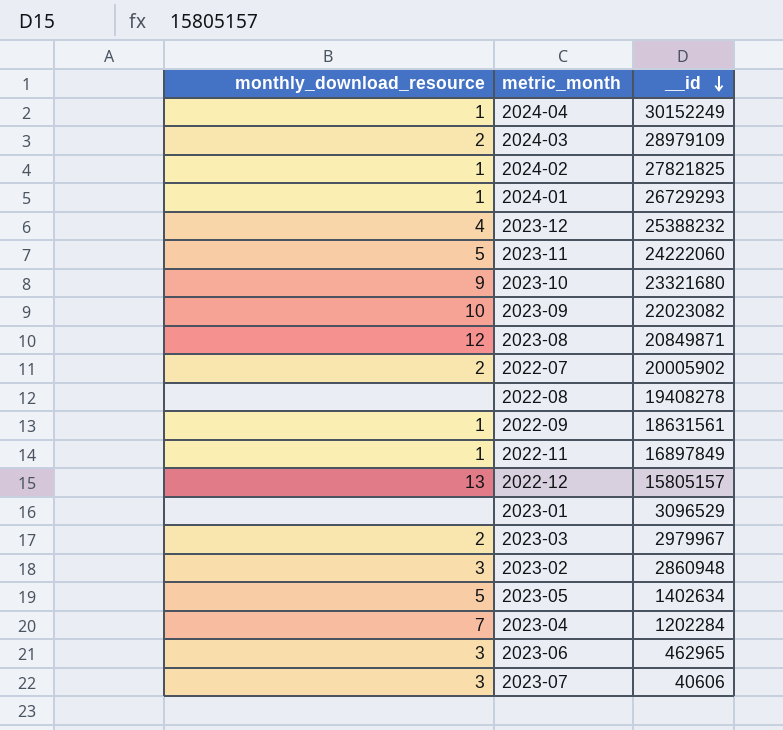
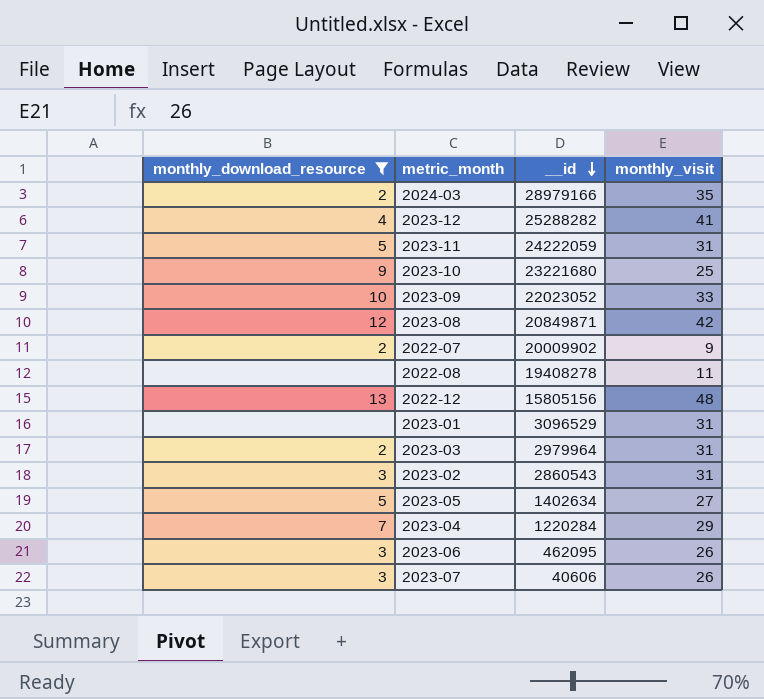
filter: none -> monthly_download_resource != 1
column monthly_visit | position: none -> 4
2024-03 | __id: 28979109 -> 28979166
2023-12 | __id: 25388232 -> 25288282
2023-11 | __id: 24222060 -> 24222059
2023-10 | __id: 23321680 -> 23221680
2023-09 | __id: 22023082 -> 22023052
2022-07 | __id: 20005902 -> 20009902
2022-12 | __id: 15805157 -> 15805156
2023-03 | __id: 2979967 -> 2979964
2023-02 | __id: 2860948 -> 2860543
2023-04 | __id: 1202284 -> 1220284
2023-06 | __id: 462965 -> 462095

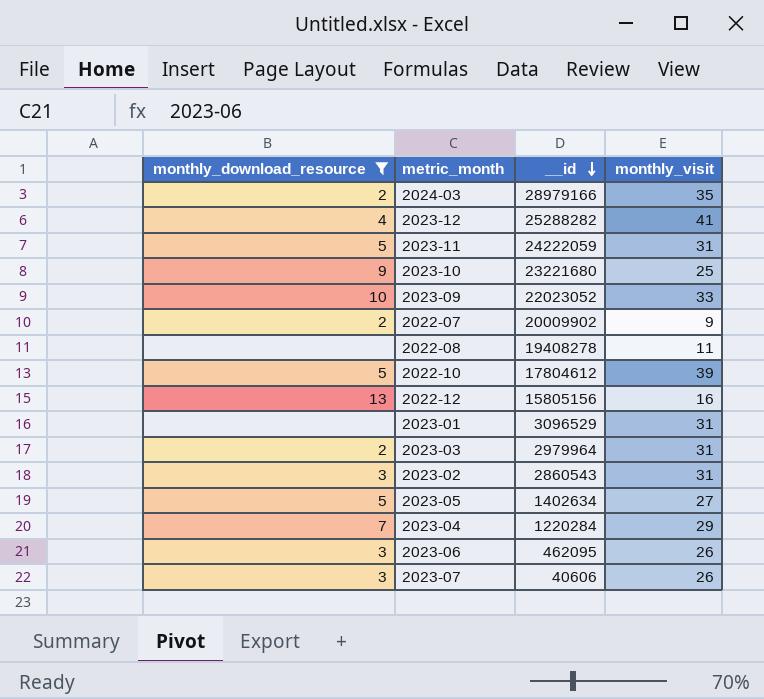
row 2023-08: 12 | 20849871 | 42 -> none
row 2022-10: none -> 5 | 17804612 | 39
2022-12 | monthly_visit: 48 -> 16

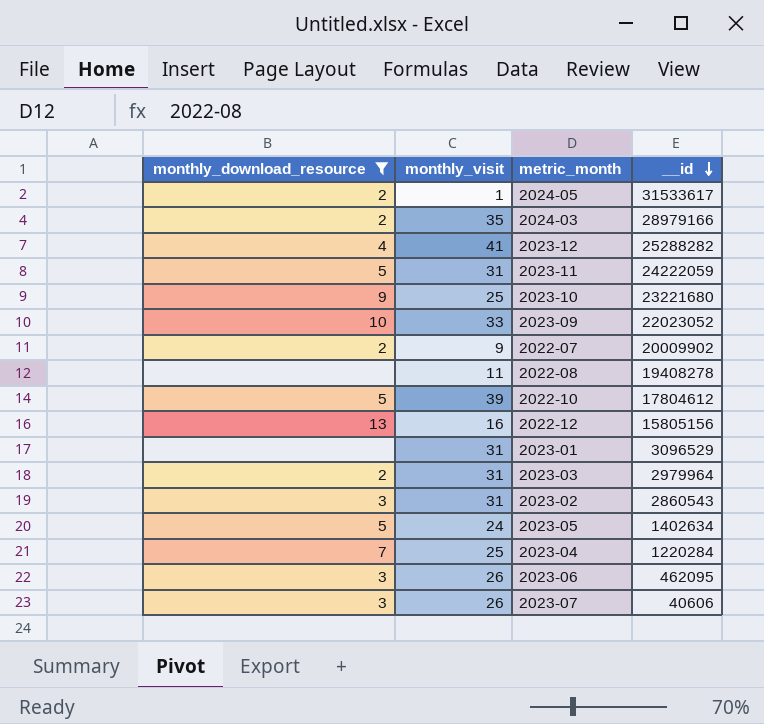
column monthly_visit | position: 4 -> 2
row 2024-05: none -> 2 | 1 | 31533617
2023-05 | monthly_visit: 27 -> 24
2023-04 | monthly_visit: 29 -> 25

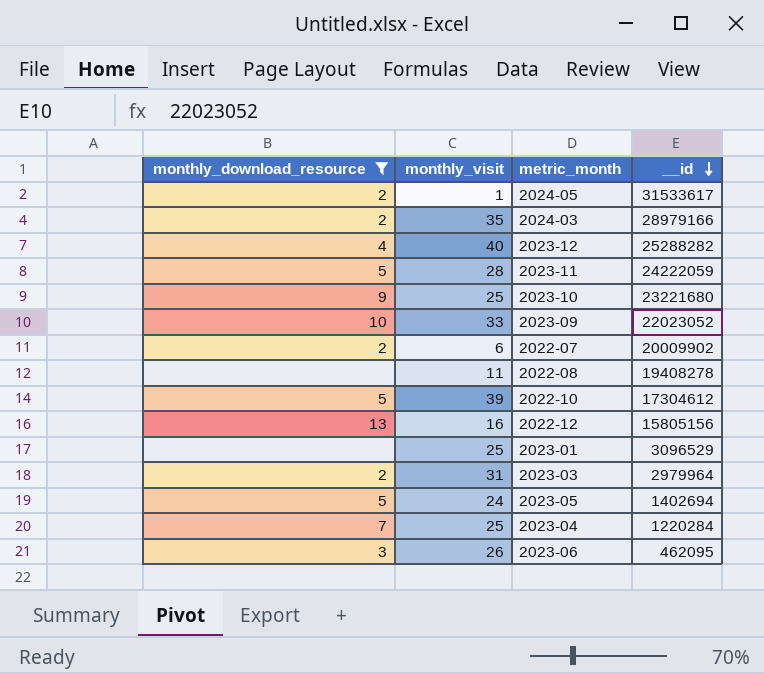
row 2023-02: 3 | 31 | 2860543 -> none
row 2023-07: 3 | 26 | 40606 -> none
2023-12 | monthly_visit: 41 -> 40
2023-11 | monthly_visit: 31 -> 28
2022-07 | monthly_visit: 9 -> 6
2022-10 | __id: 17804612 -> 17304612
2023-01 | monthly_visit: 31 -> 25
2023-05 | __id: 1402634 -> 1402694

